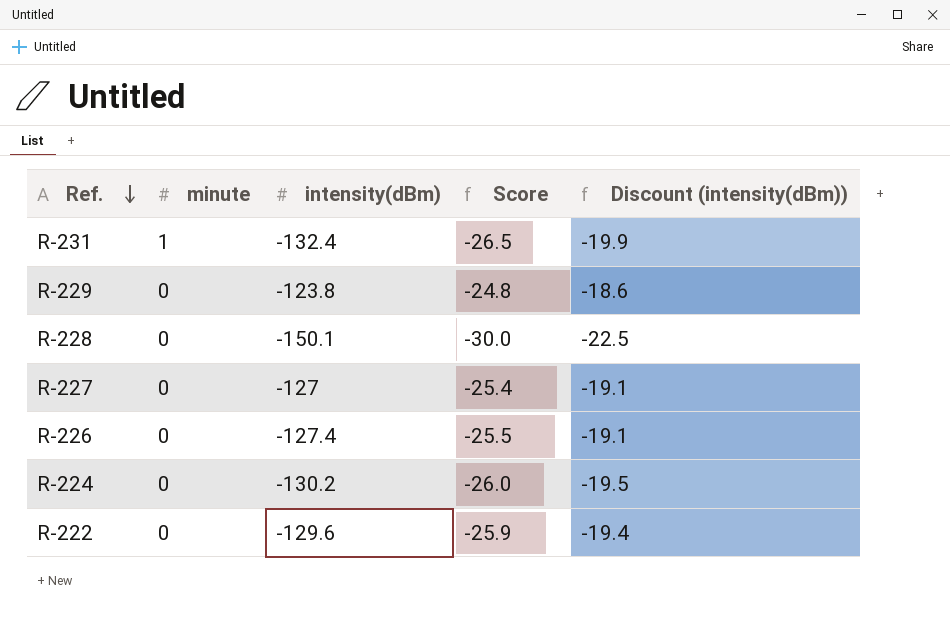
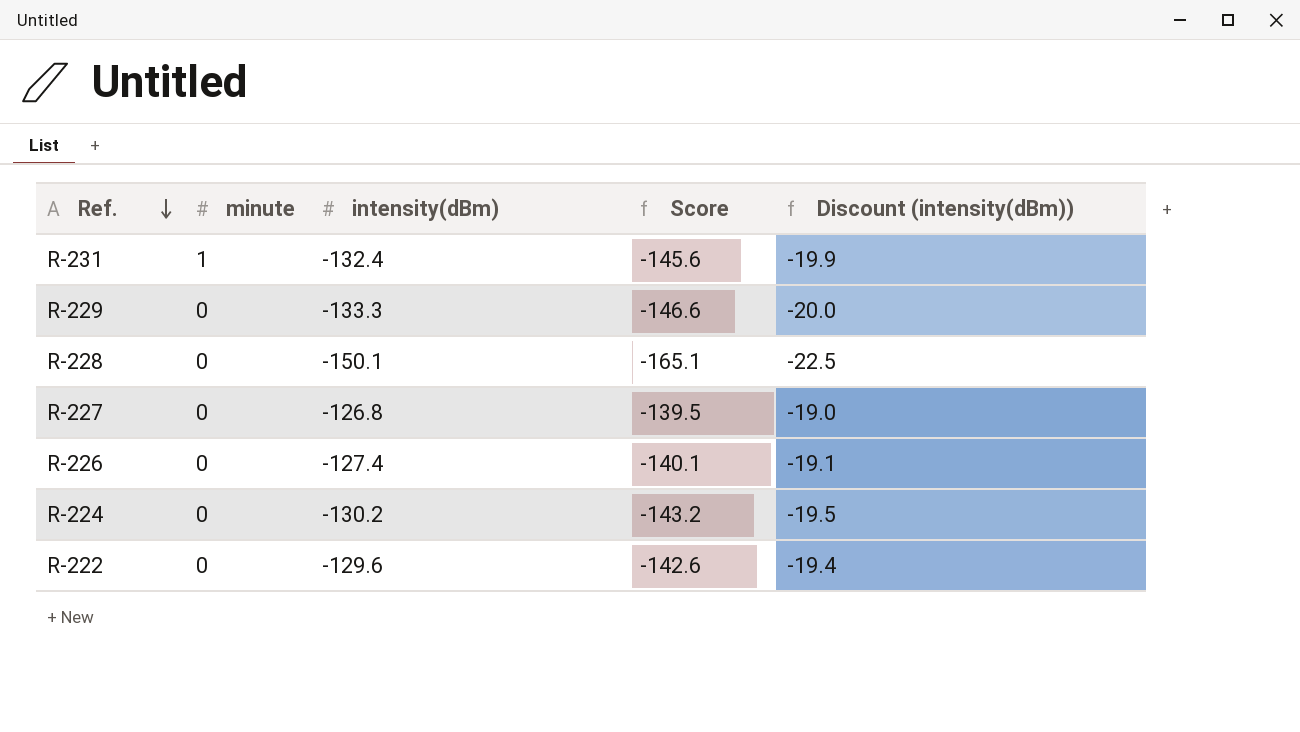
column Score | formula: [intensity(dBm)] * 0.2 -> [intensity(dBm)] * 1.1
R-229 | intensity(dBm): -123.8 -> -133.3
R-229 | Discount (intensity(dBm)): -18.6 -> -20.0
R-227 | intensity(dBm): -127 -> -126.8
R-227 | Discount (intensity(dBm)): -19.1 -> -19.0

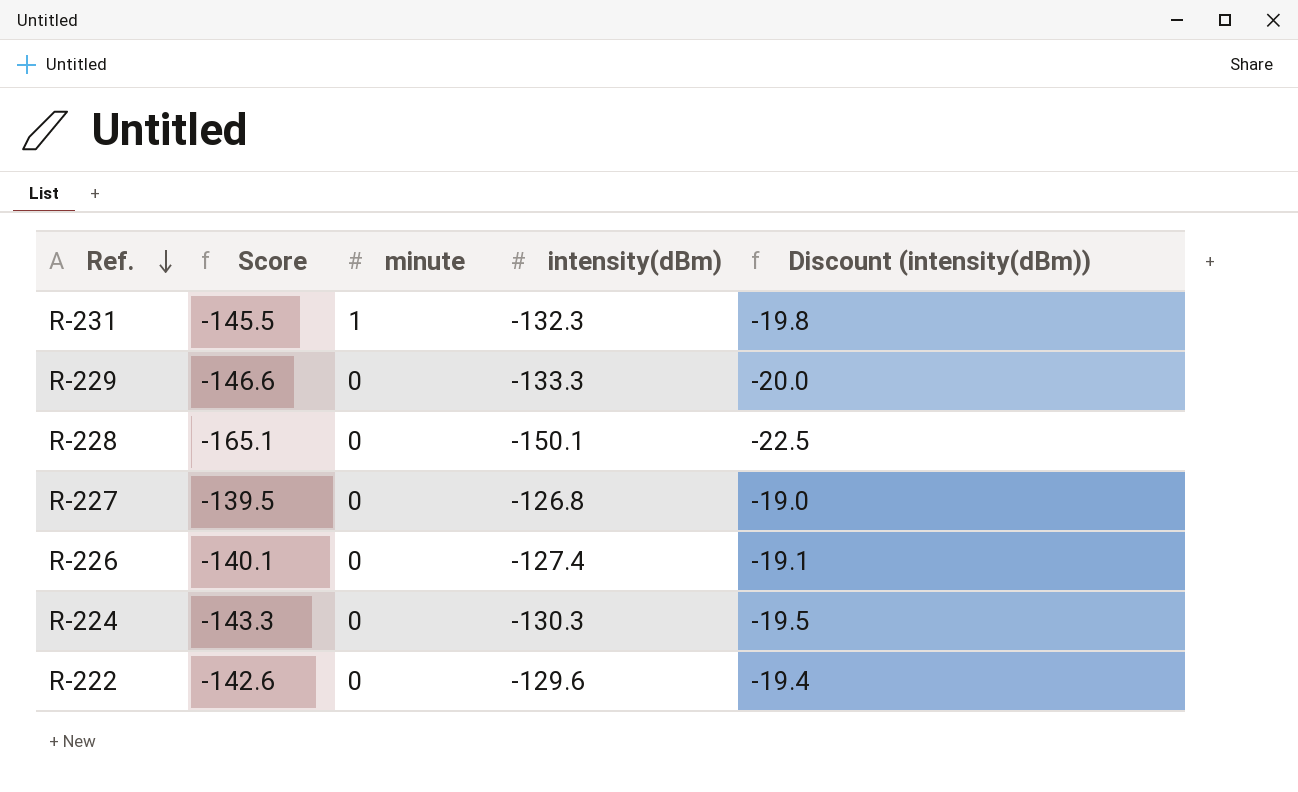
column Score | position: 4 -> 2
R-231 | Score: -145.6 -> -145.5
R-231 | intensity(dBm): -132.4 -> -132.3
R-231 | Discount (intensity(dBm)): -19.9 -> -19.8
R-224 | Score: -143.2 -> -143.3
R-224 | intensity(dBm): -130.2 -> -130.3

